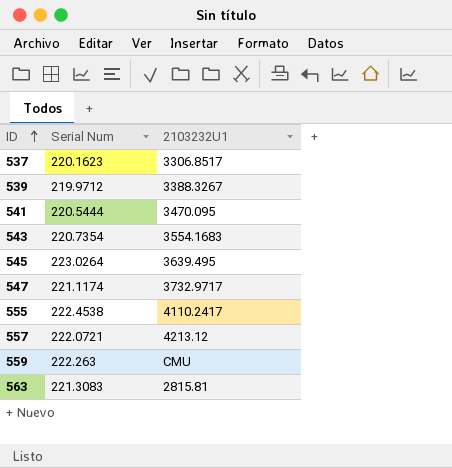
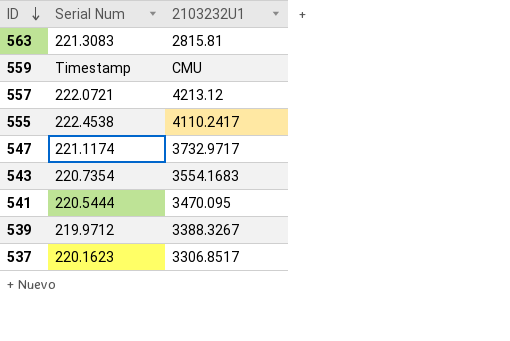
row order: ID ascending -> ID descending
row 545: 223.0264 | 3639.495 -> none
559 | Serial Num: 222.263 -> Timestamp

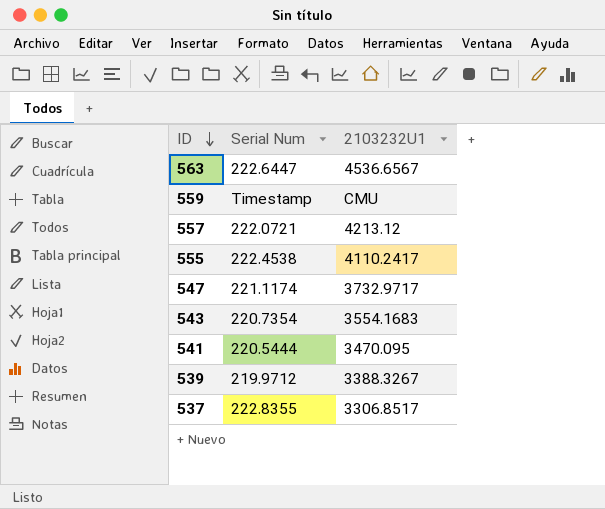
563 | Serial Num: 221.3083 -> 222.6447
563 | 2103232U1: 2815.81 -> 4536.6567
537 | Serial Num: 220.1623 -> 222.8355

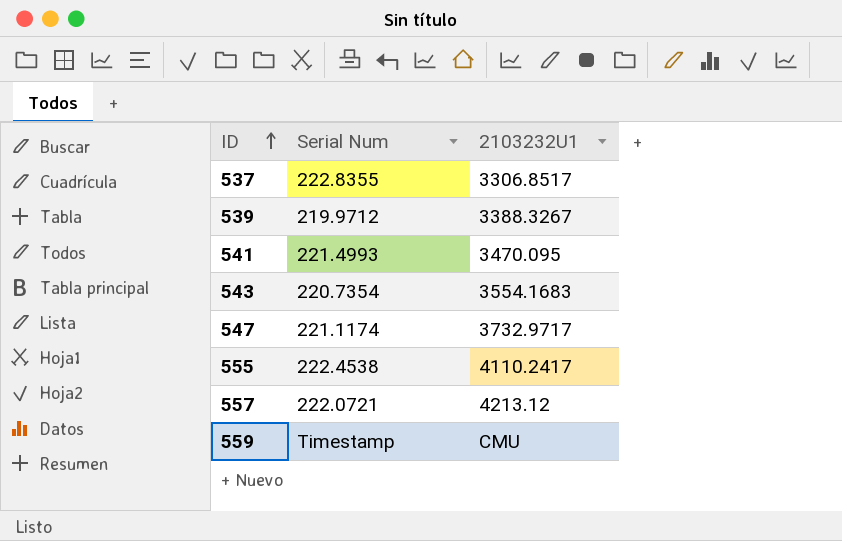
row order: ID descending -> ID ascending
row 563: 222.6447 | 4536.6567 -> none
541 | Serial Num: 220.5444 -> 221.4993

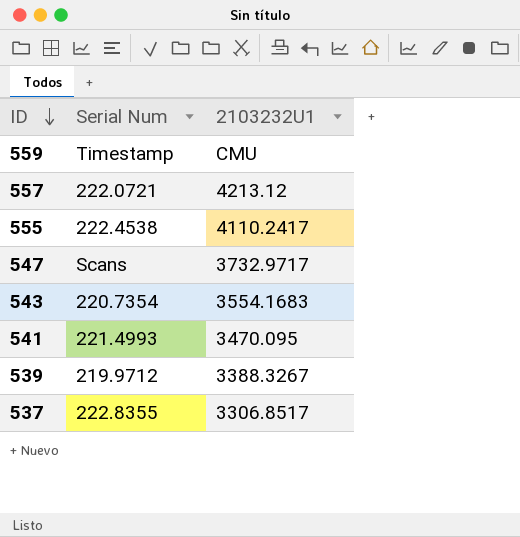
row order: ID ascending -> ID descending
547 | Serial Num: 221.1174 -> Scans

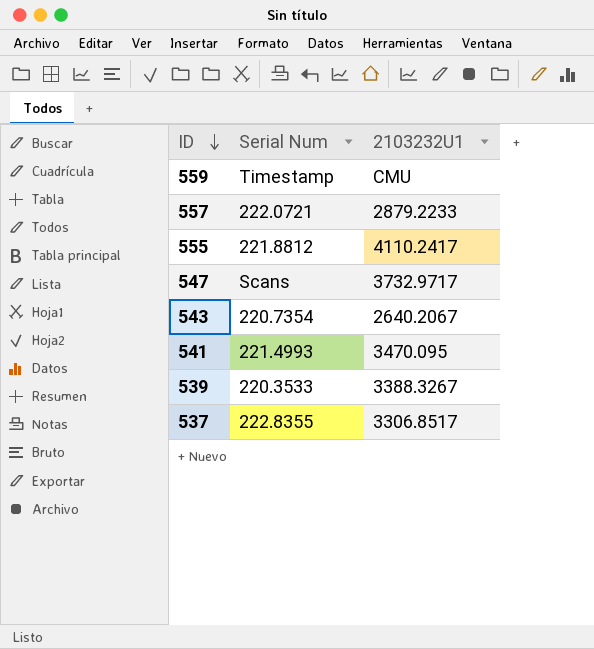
557 | 2103232U1: 4213.12 -> 2879.2233
555 | Serial Num: 222.4538 -> 221.8812
543 | 2103232U1: 3554.1683 -> 2640.2067
539 | Serial Num: 219.9712 -> 220.3533

